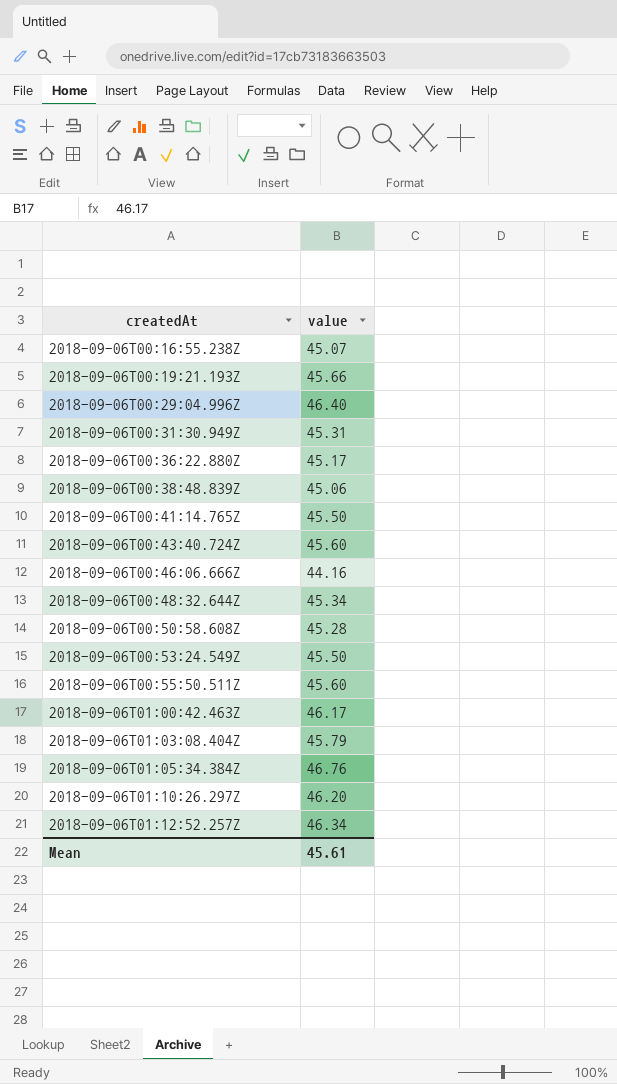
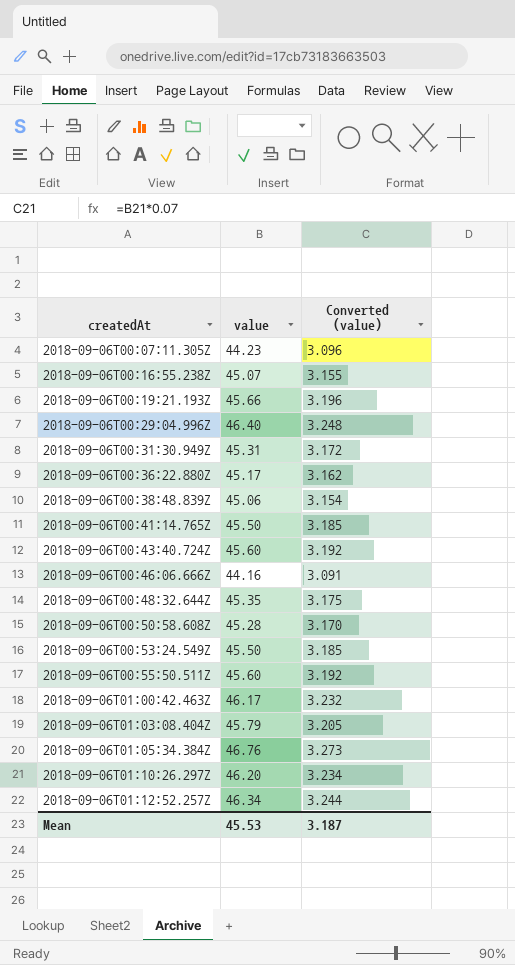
column Converted (value) | formula: none -> [value] * 0.07
row 2018-09-06T00:07:11.305Z: none -> 44.23 | 3.096
2018-09-06T00:48:32.644Z | value: 45.34 -> 45.35
Mean | value: 45.61 -> 45.53

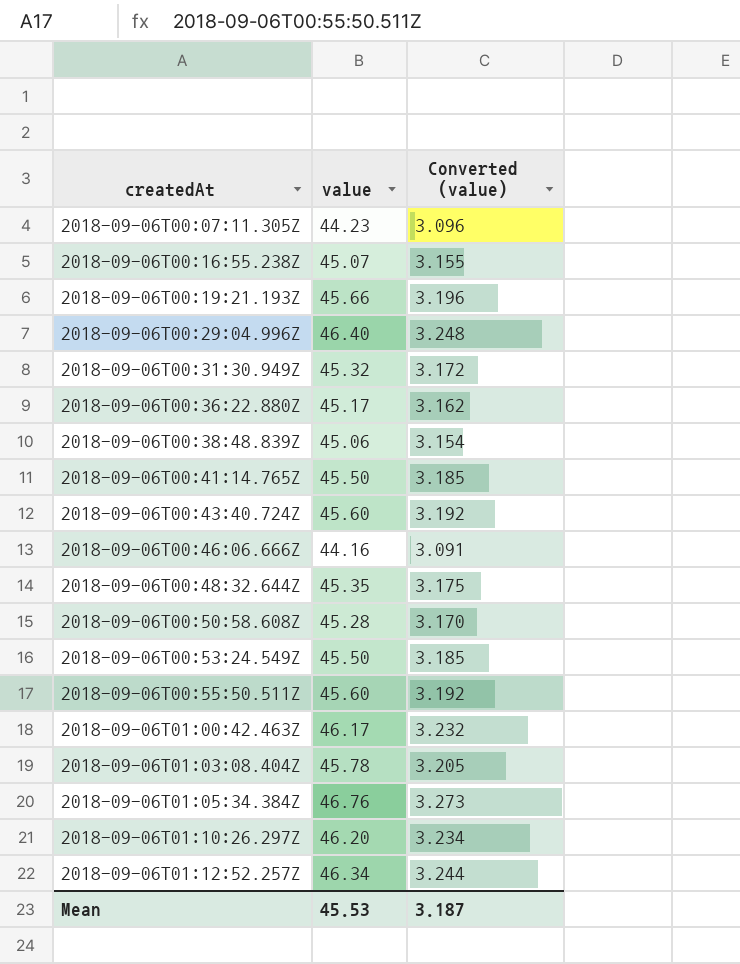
2018-09-06T00:31:30.949Z | value: 45.31 -> 45.32
2018-09-06T01:03:08.404Z | value: 45.79 -> 45.78

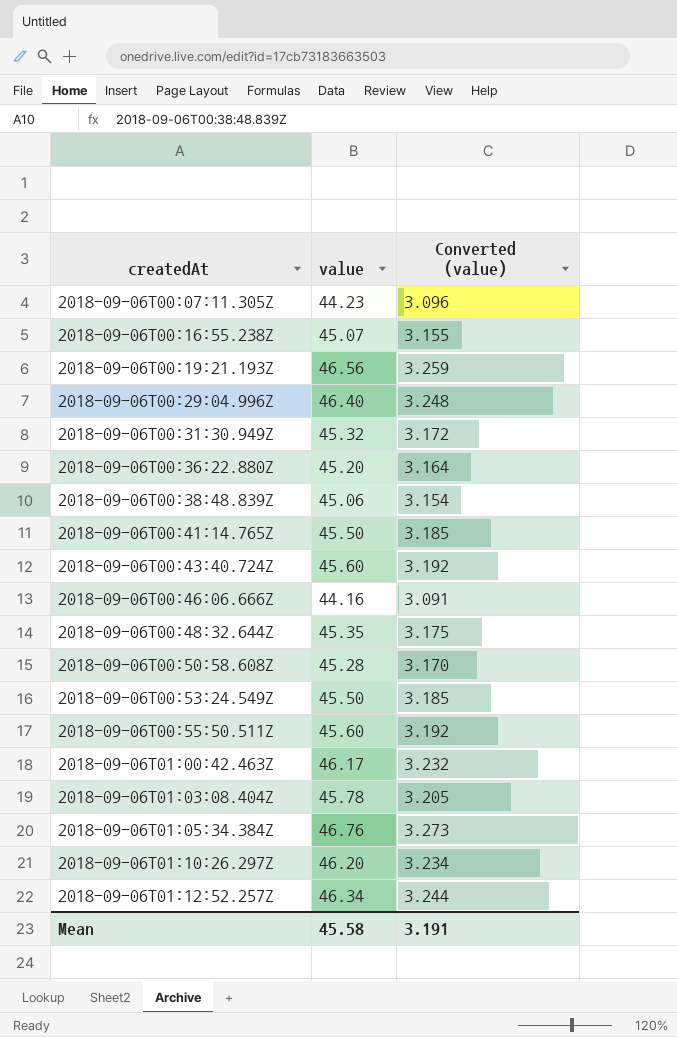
2018-09-06T00:19:21.193Z | value: 45.66 -> 46.56
2018-09-06T00:19:21.193Z | Converted (value): 3.196 -> 3.259
2018-09-06T00:36:22.880Z | value: 45.17 -> 45.20
2018-09-06T00:36:22.880Z | Converted (value): 3.162 -> 3.164
Mean | value: 45.53 -> 45.58
Mean | Converted (value): 3.187 -> 3.191

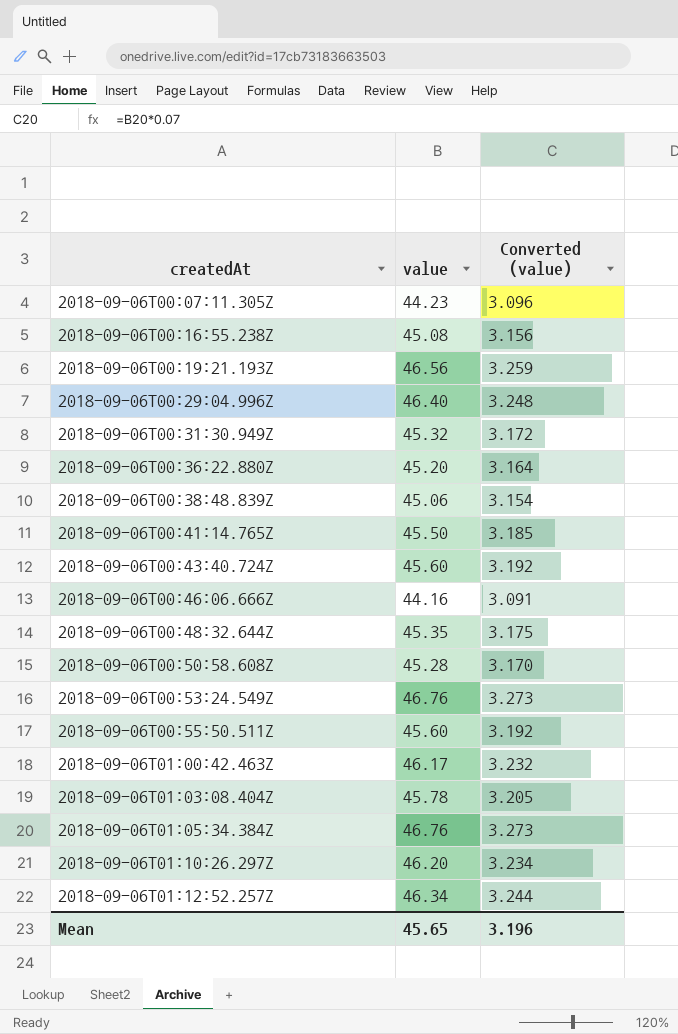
2018-09-06T00:16:55.238Z | value: 45.07 -> 45.08
2018-09-06T00:16:55.238Z | Converted (value): 3.155 -> 3.156
2018-09-06T00:53:24.549Z | value: 45.50 -> 46.76
2018-09-06T00:53:24.549Z | Converted (value): 3.185 -> 3.273
Mean | value: 45.58 -> 45.65
Mean | Converted (value): 3.191 -> 3.196

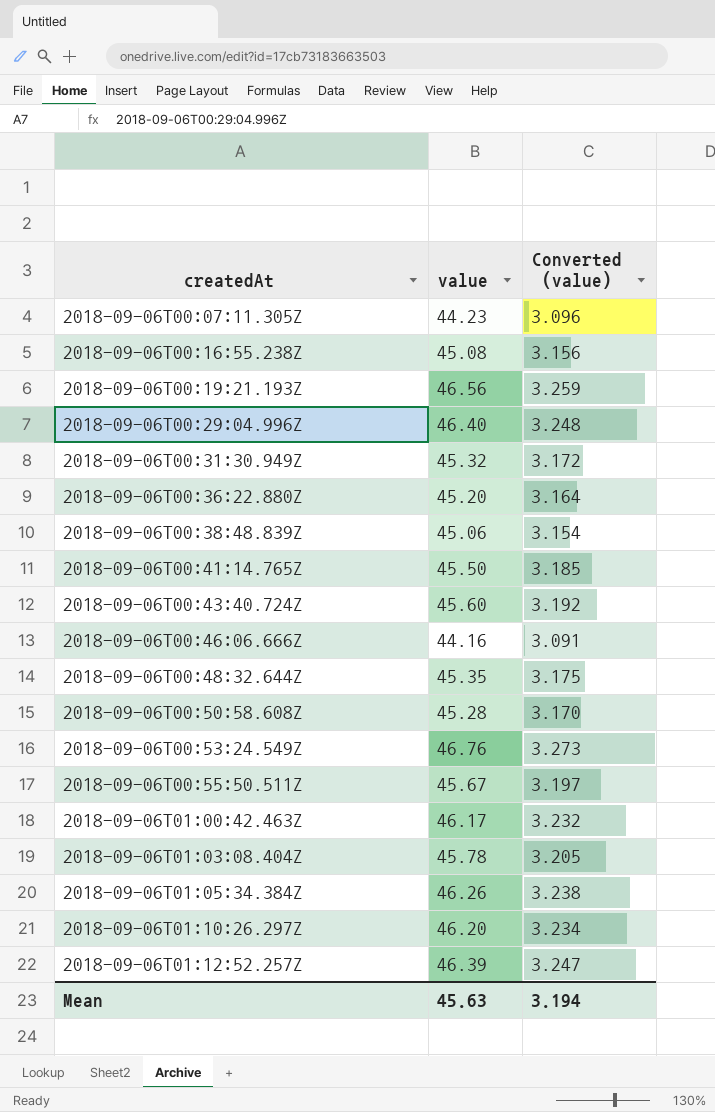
2018-09-06T00:55:50.511Z | value: 45.60 -> 45.67
2018-09-06T00:55:50.511Z | Converted (value): 3.192 -> 3.197
2018-09-06T01:05:34.384Z | value: 46.76 -> 46.26
2018-09-06T01:05:34.384Z | Converted (value): 3.273 -> 3.238
2018-09-06T01:12:52.257Z | value: 46.34 -> 46.39
2018-09-06T01:12:52.257Z | Converted (value): 3.244 -> 3.247
Mean | value: 45.65 -> 45.63
Mean | Converted (value): 3.196 -> 3.194

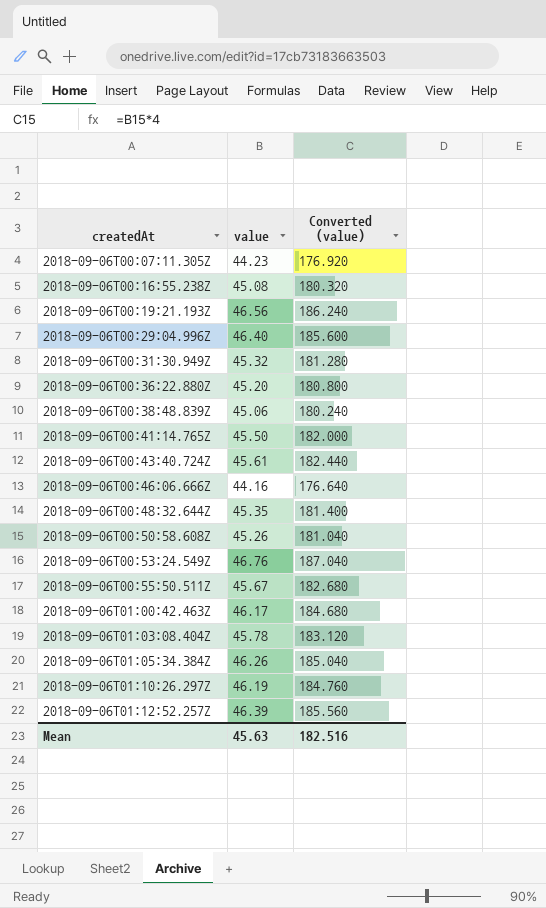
column Converted (value) | formula: [value] * 0.07 -> [value] * 4
2018-09-06T00:43:40.724Z | value: 45.60 -> 45.61
2018-09-06T00:50:58.608Z | value: 45.28 -> 45.26
2018-09-06T01:10:26.297Z | value: 46.20 -> 46.19
Mean | Converted (value): 3.194 -> 182.516

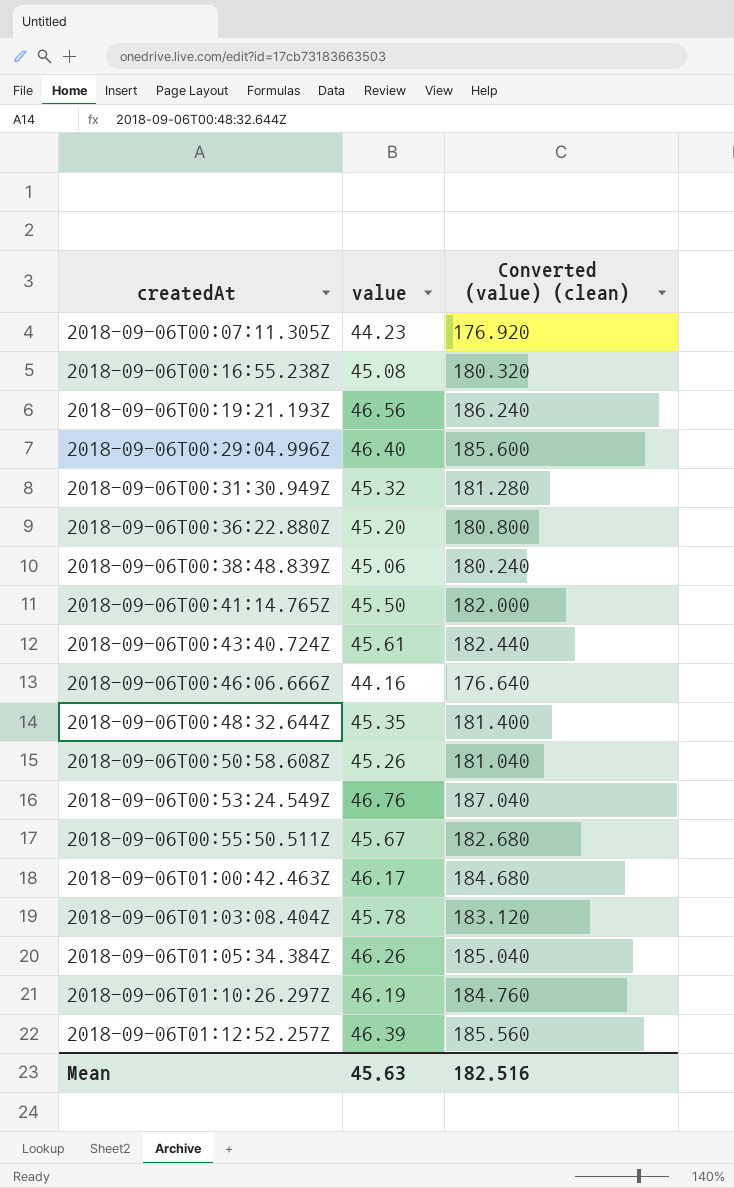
column name: Converted (value) -> Converted (value) (clean)

